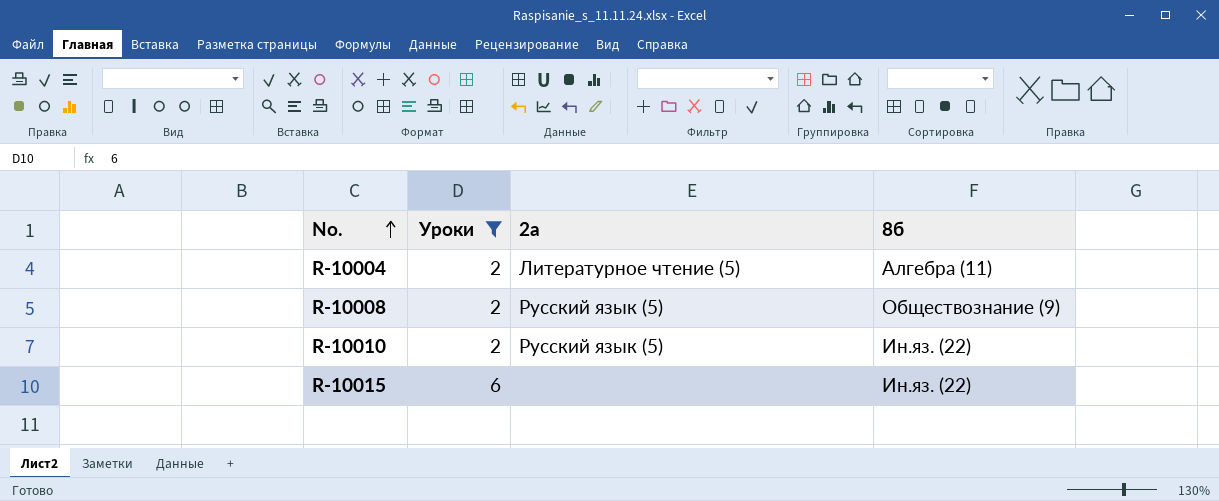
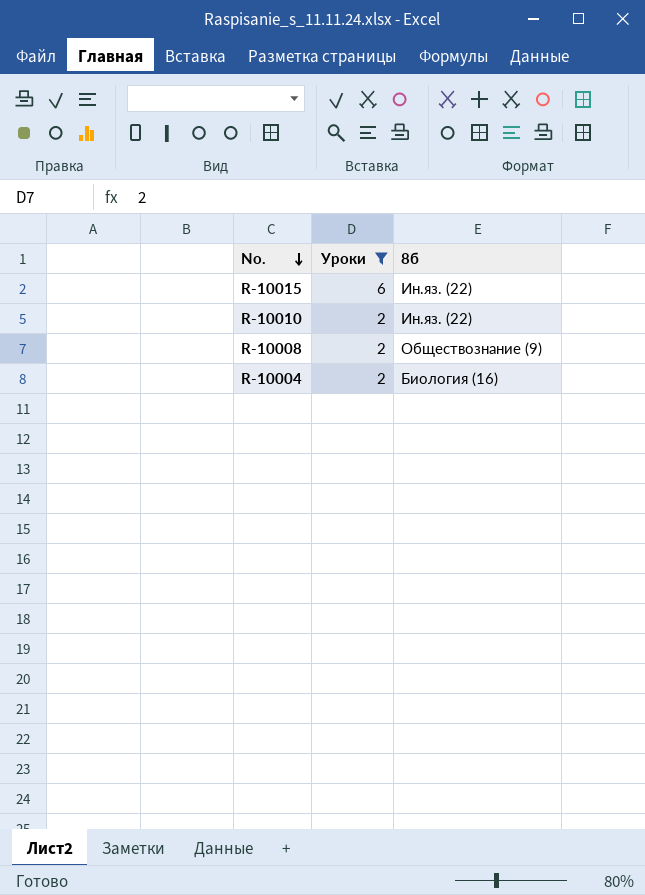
row order: No. ascending -> No. descending
column 2а | position: 3 -> none
R-10004 | 8б: Алгебра (11) -> Биология (16)

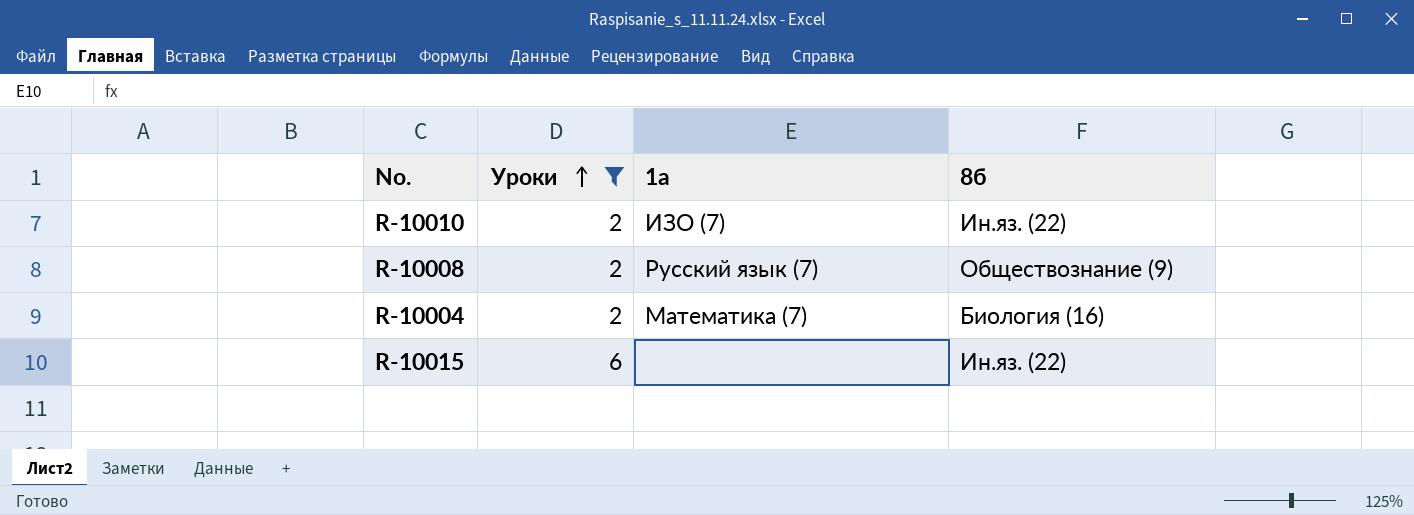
row order: No. descending -> Уроки ascending
column 1а | position: none -> 3

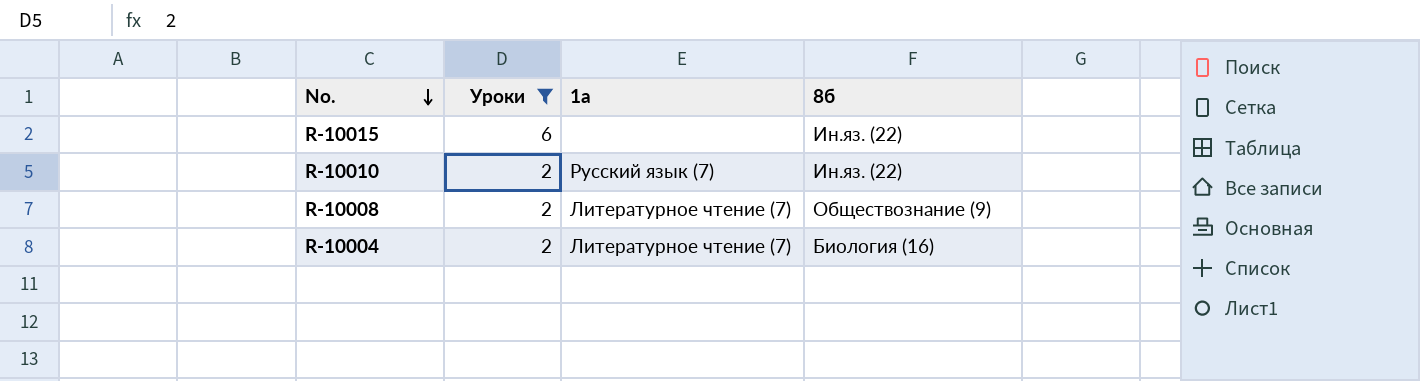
row order: Уроки ascending -> No. descending
R-10010 | 1а: ИЗО (7) -> Русский язык (7)
R-10008 | 1а: Русский язык (7) -> Литературное чтение (7)
R-10004 | 1а: Математика (7) -> Литературное чтение (7)

